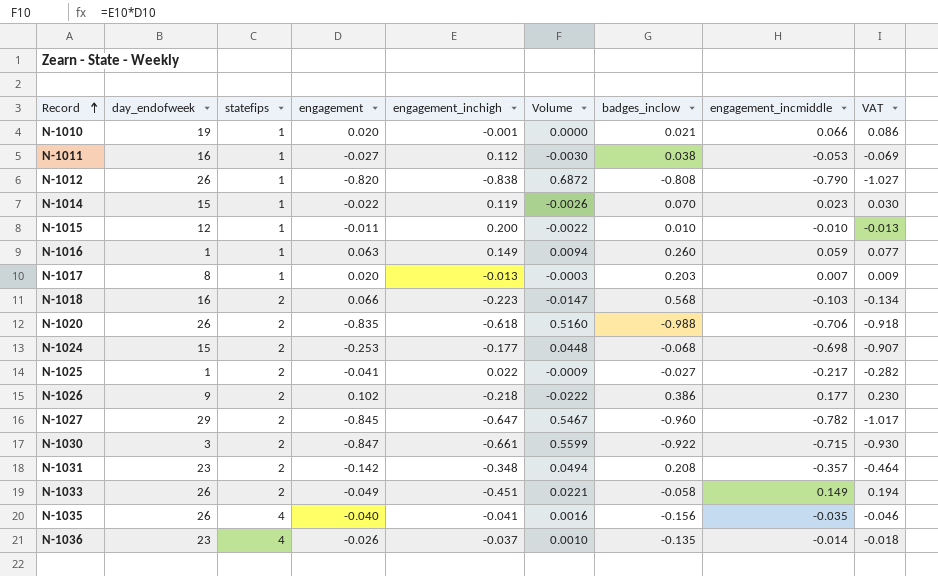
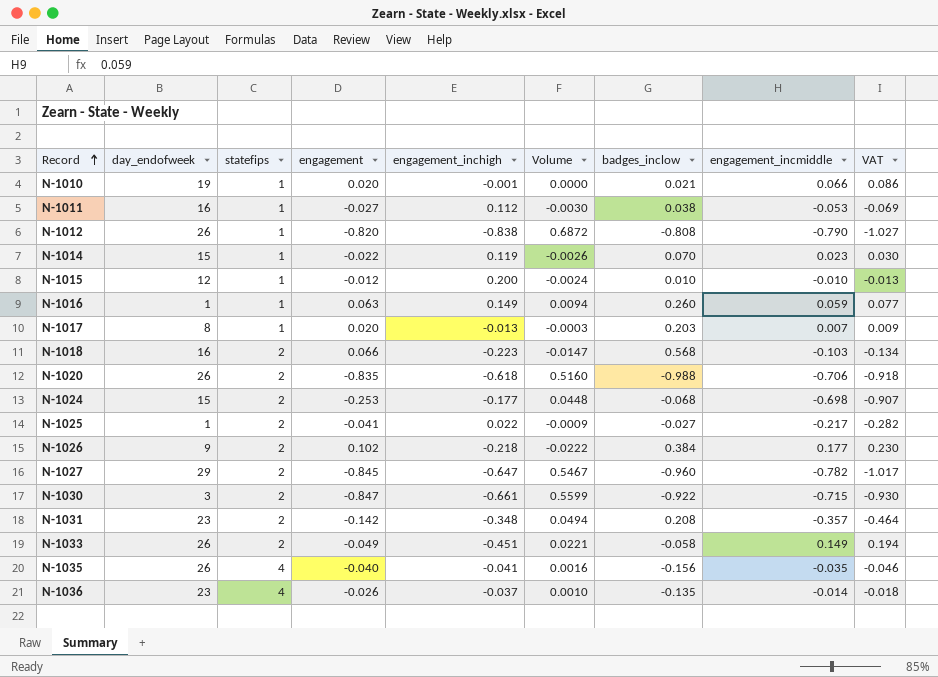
N-1015 | engagement: -0.011 -> -0.012
N-1015 | Volume: -0.0022 -> -0.0024
N-1026 | badges_inclow: 0.386 -> 0.384

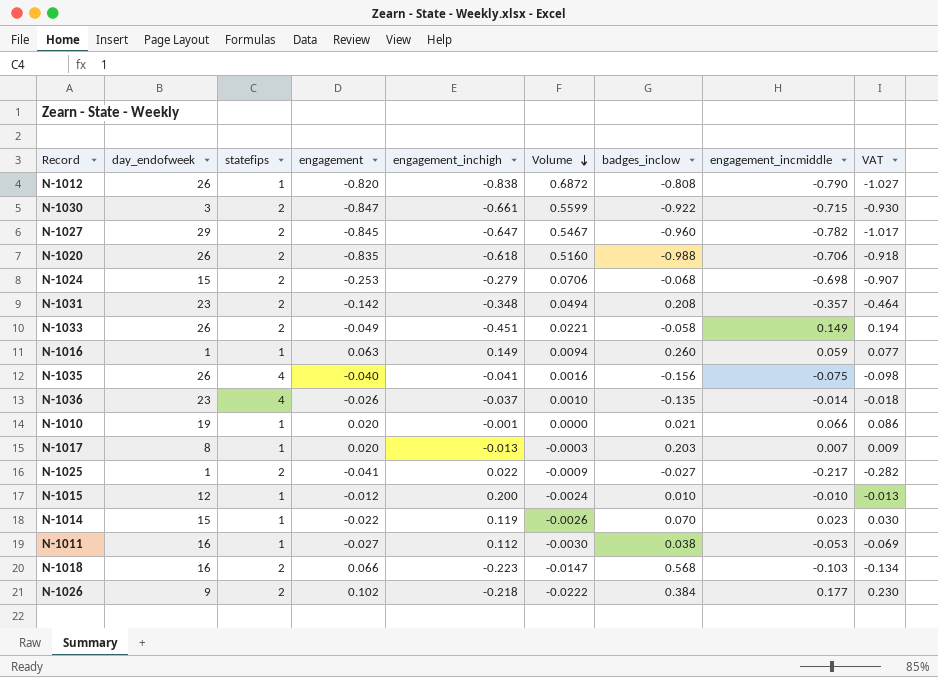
row order: Record ascending -> Volume descending
N-1024 | engagement_inchigh: -0.177 -> -0.279
N-1024 | Volume: 0.0448 -> 0.0706
N-1035 | engagement_incmiddle: -0.035 -> -0.075
N-1035 | VAT: -0.046 -> -0.098

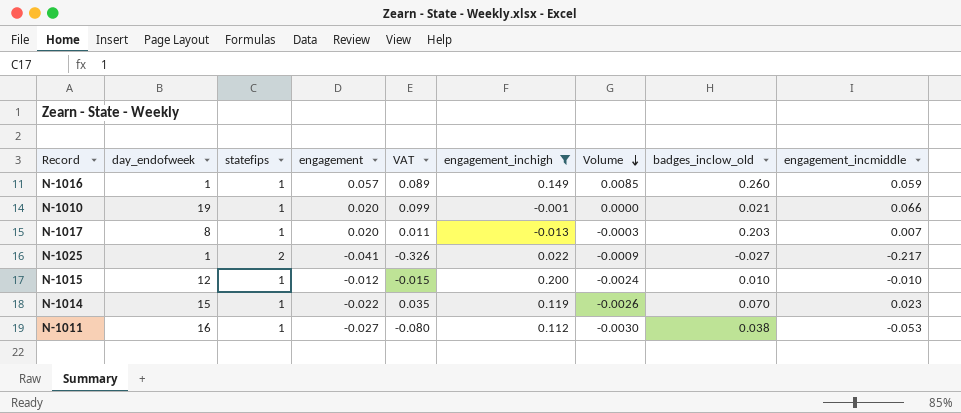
filter: none -> engagement_inchigh >= -0.013
column VAT | formula: [engagement_incmiddle] * 1.3 -> [engagement_incmiddle] * 1.5
column VAT | position: 9 -> 5
column name: badges_inclow -> badges_inclow_old
N-1016 | engagement: 0.063 -> 0.057
N-1016 | Volume: 0.0094 -> 0.0085

